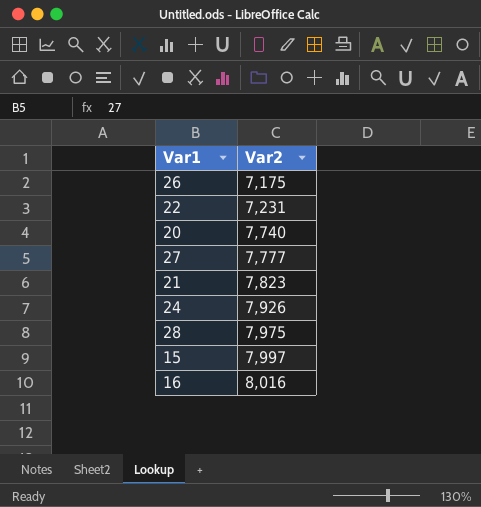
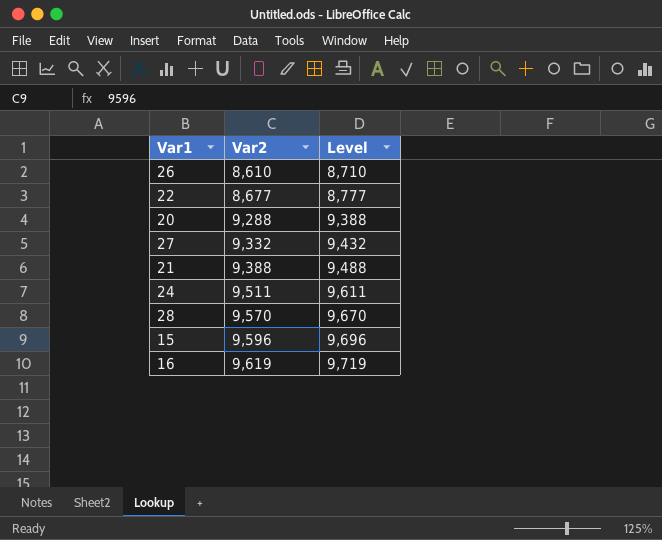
column Level | formula: none -> [Var2] + 100
26 | Var2: 7,175 -> 8,610
22 | Var2: 7,231 -> 8,677
20 | Var2: 7,740 -> 9,288
27 | Var2: 7,777 -> 9,332
21 | Var2: 7,823 -> 9,388
24 | Var2: 7,926 -> 9,511
28 | Var2: 7,975 -> 9,570
15 | Var2: 7,997 -> 9,596
16 | Var2: 8,016 -> 9,619

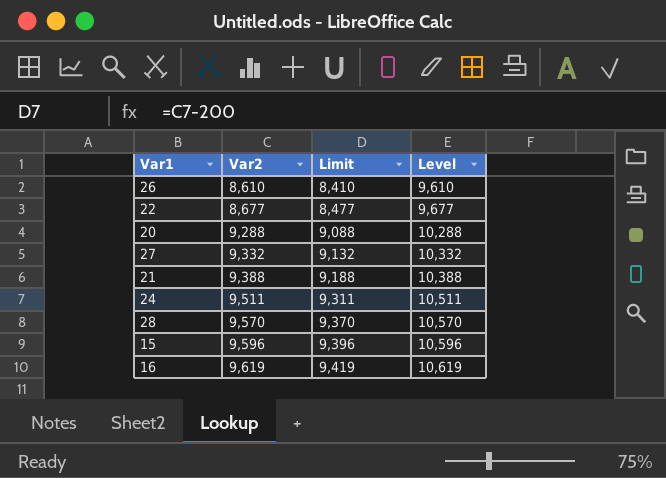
column Limit | formula: none -> [Var2] - 200
column Level | formula: [Var2] + 100 -> [Var2] + 1000

